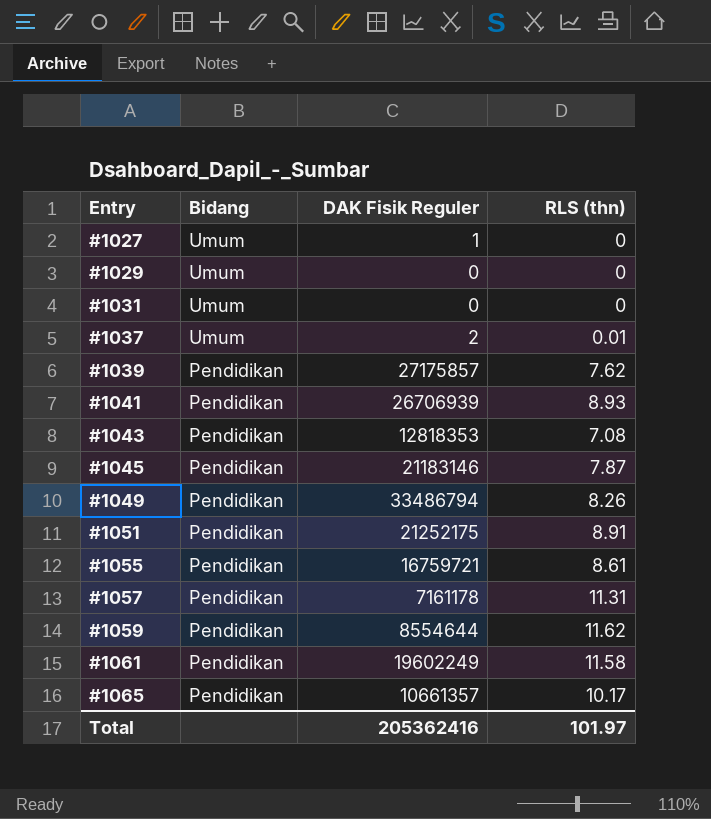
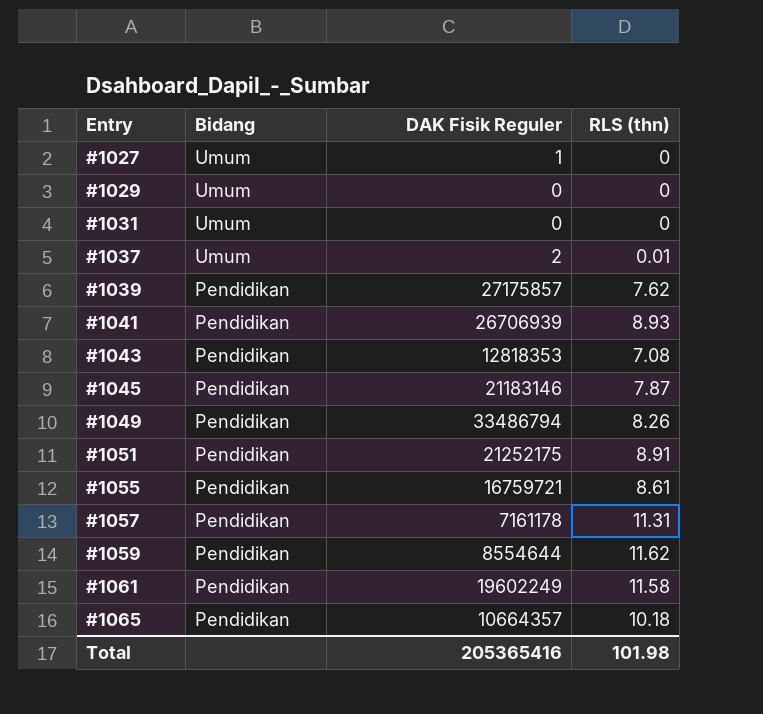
#1065 | DAK Fisik Reguler: 10661357 -> 10664357
#1065 | RLS (thn): 10.17 -> 10.18
Total | DAK Fisik Reguler: 205362416 -> 205365416
Total | RLS (thn): 101.97 -> 101.98

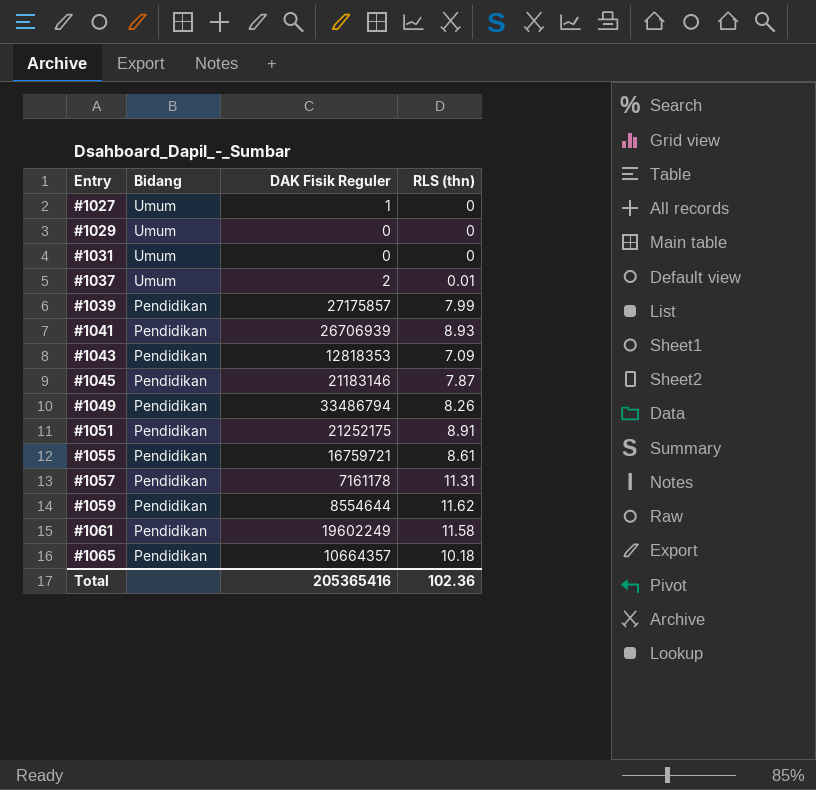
#1039 | RLS (thn): 7.62 -> 7.99
#1043 | RLS (thn): 7.08 -> 7.09
Total | RLS (thn): 101.98 -> 102.36

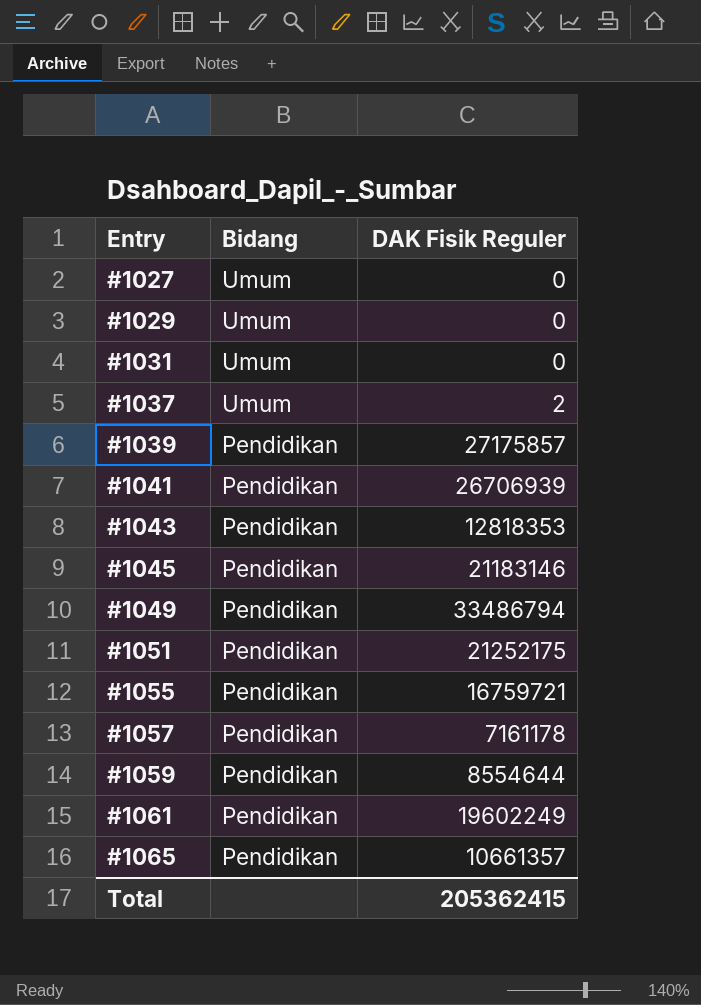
column RLS (thn) | position: 4 -> none
#1027 | DAK Fisik Reguler: 1 -> 0
#1065 | DAK Fisik Reguler: 10664357 -> 10661357
Total | DAK Fisik Reguler: 205365416 -> 205362415

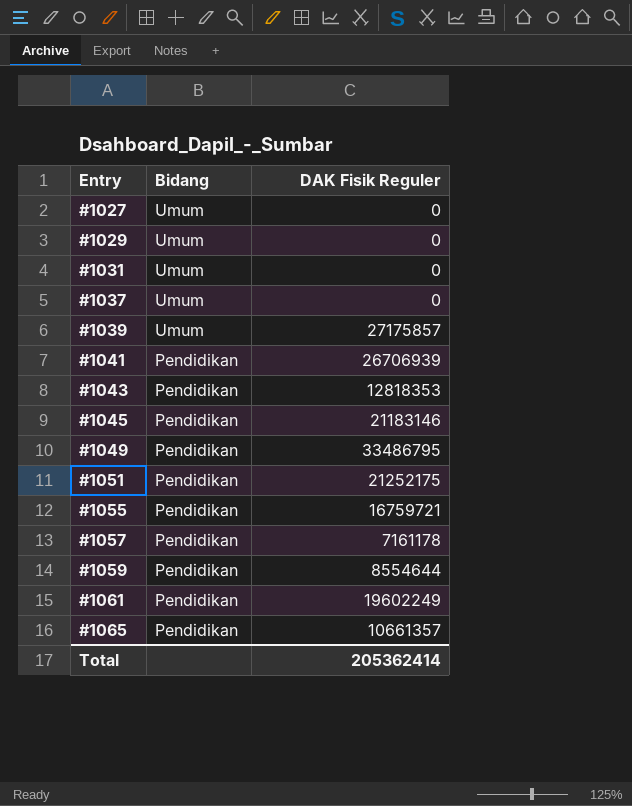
#1037 | DAK Fisik Reguler: 2 -> 0
#1039 | Bidang: Pendidikan -> Umum
#1049 | DAK Fisik Reguler: 33486794 -> 33486795
Total | DAK Fisik Reguler: 205362415 -> 205362414

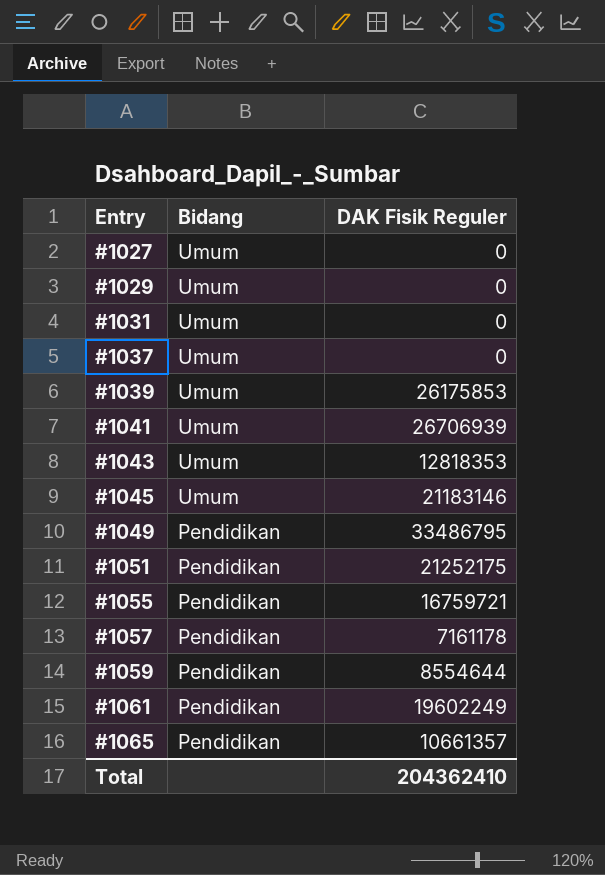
#1039 | DAK Fisik Reguler: 27175857 -> 26175853
#1041 | Bidang: Pendidikan -> Umum
#1043 | Bidang: Pendidikan -> Umum
#1045 | Bidang: Pendidikan -> Umum
Total | DAK Fisik Reguler: 205362414 -> 204362410

